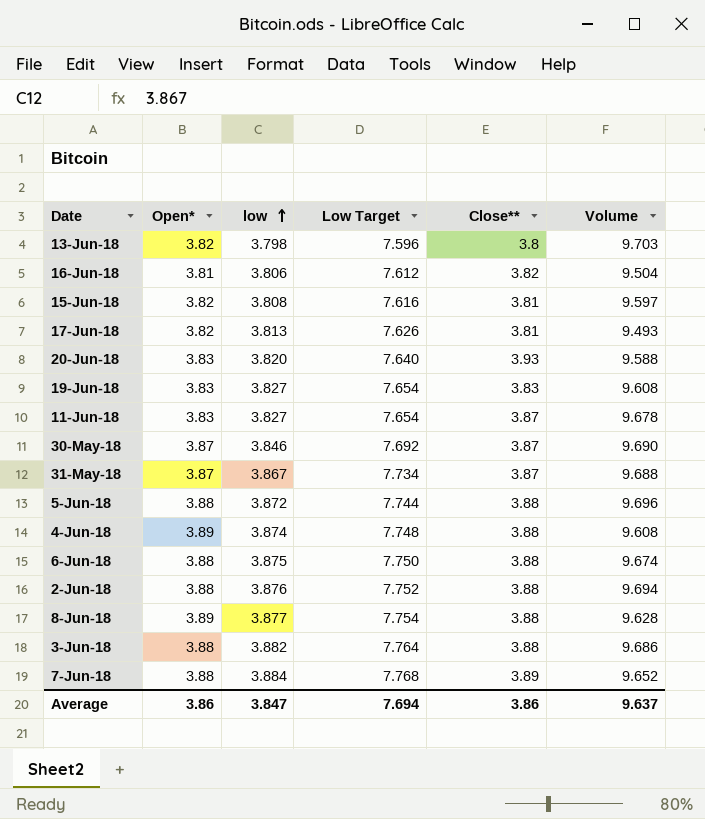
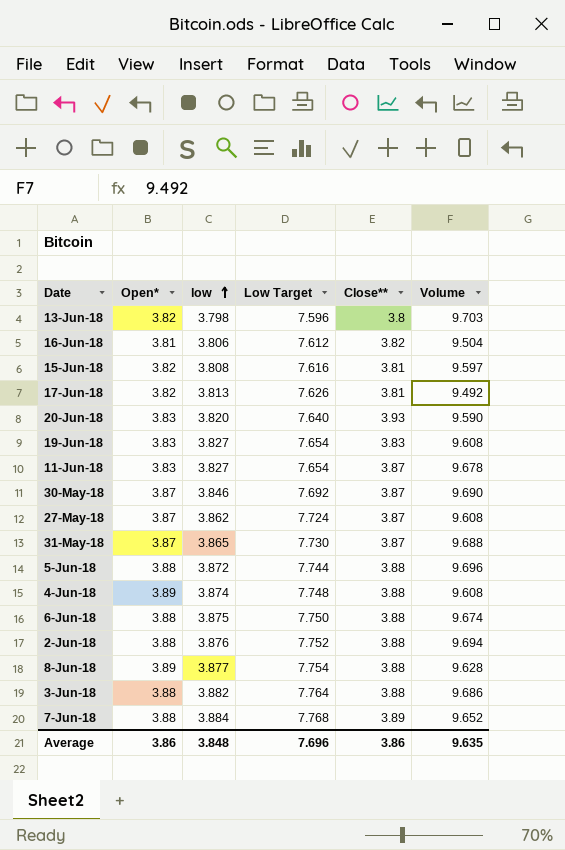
17-Jun-18 | Volume: 9.493 -> 9.492
20-Jun-18 | Volume: 9.588 -> 9.590
row 27-May-18: none -> 3.87 | 3.862 | 7.724 | 3.87 | 9.608
31-May-18 | low: 3.867 -> 3.865
31-May-18 | Low Target: 7.734 -> 7.730
Average | low: 3.847 -> 3.848
Average | Low Target: 7.694 -> 7.696
Average | Volume: 9.637 -> 9.635

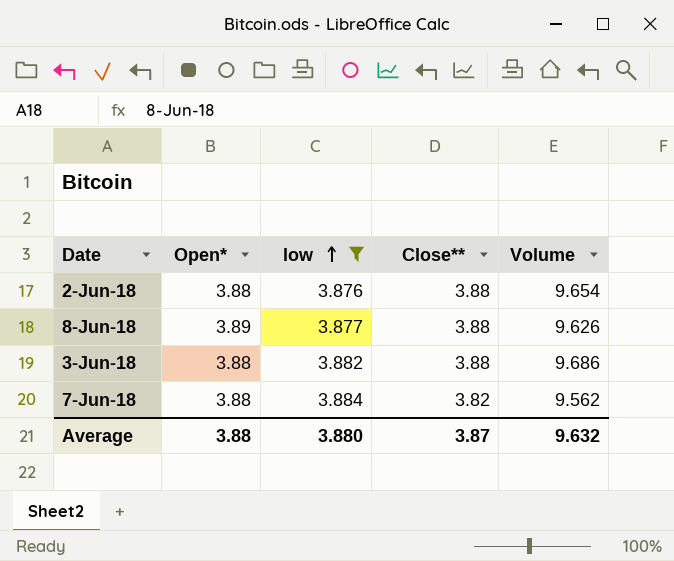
filter: none -> low >= 3.876
column Low Target | formula: [low] * 2 -> none
2-Jun-18 | Volume: 9.694 -> 9.654
8-Jun-18 | Volume: 9.628 -> 9.626
7-Jun-18 | Close**: 3.89 -> 3.82
7-Jun-18 | Volume: 9.652 -> 9.562
Average | Open*: 3.86 -> 3.88
Average | low: 3.848 -> 3.880
Average | Close**: 3.86 -> 3.87
Average | Volume: 9.635 -> 9.632

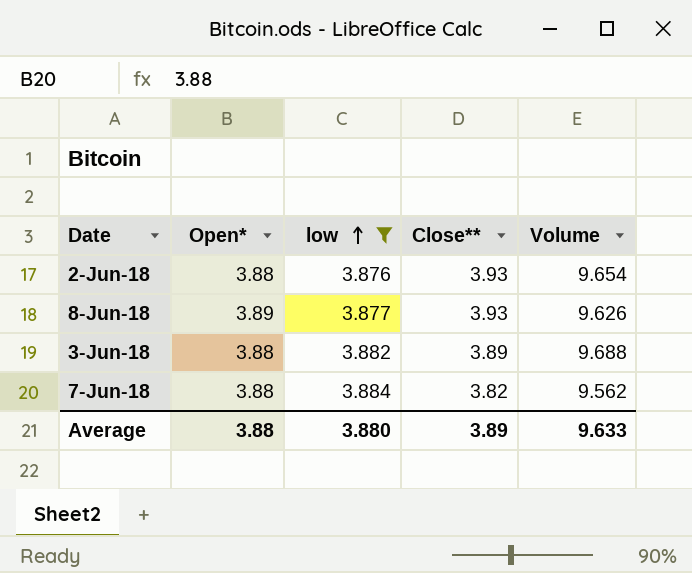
2-Jun-18 | Close**: 3.88 -> 3.93
8-Jun-18 | Close**: 3.88 -> 3.93
3-Jun-18 | Close**: 3.88 -> 3.89
3-Jun-18 | Volume: 9.686 -> 9.688
Average | Close**: 3.87 -> 3.89
Average | Volume: 9.632 -> 9.633

